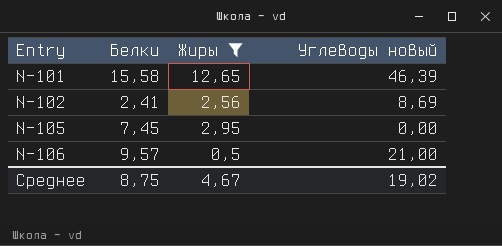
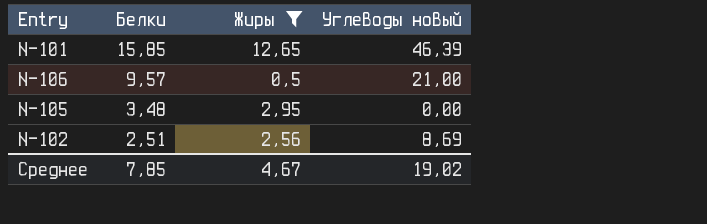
row order: Entry ascending -> Белки descending
N-101 | Белки: 15,58 -> 15,85
N-105 | Белки: 7,45 -> 3,48
N-102 | Белки: 2,41 -> 2,51
Среднее | Белки: 8,75 -> 7,85

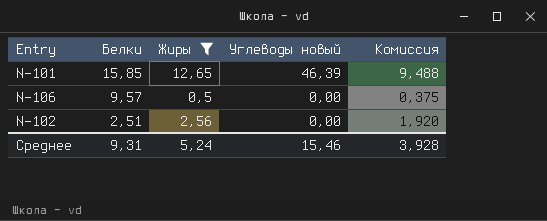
column Комиссия | formula: none -> [Жиры] * 0,75
row N-105: 3,48 | 2,95 | 0,00 -> none
N-106 | Углеводы новый: 21,00 -> 0,00
N-102 | Углеводы новый: 8,69 -> 0,00
Среднее | Белки: 7,85 -> 9,31
Среднее | Жиры: 4,67 -> 5,24
Среднее | Углеводы новый: 19,02 -> 15,46

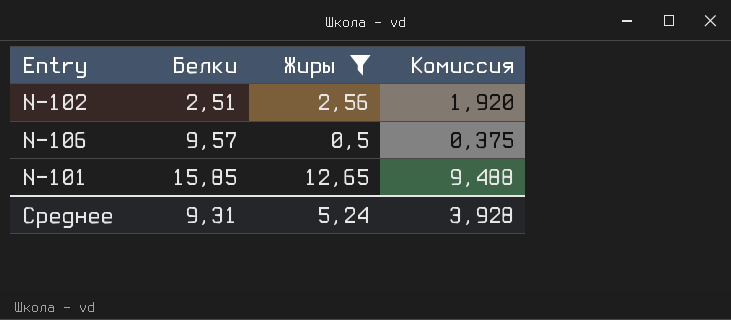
row order: Белки descending -> Белки ascending
column Углеводы новый | position: 4 -> none

